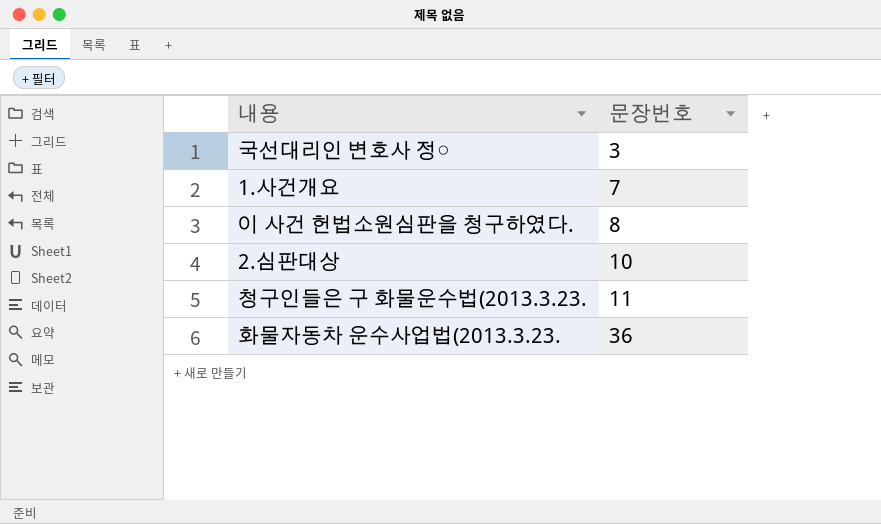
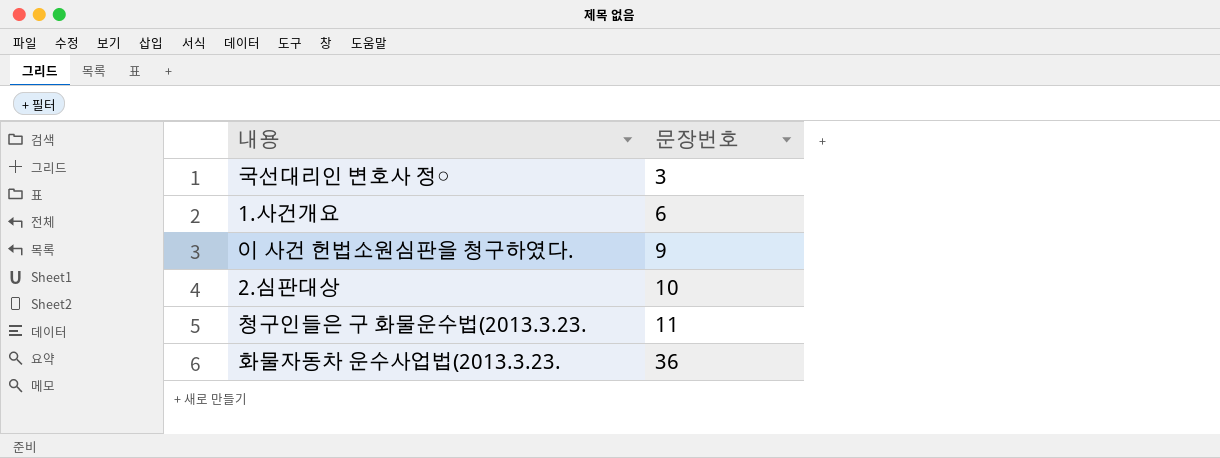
1.사건개요 | 문장번호: 7 -> 6
이 사건 헌법소원심판을 청구하였다. | 문장번호: 8 -> 9

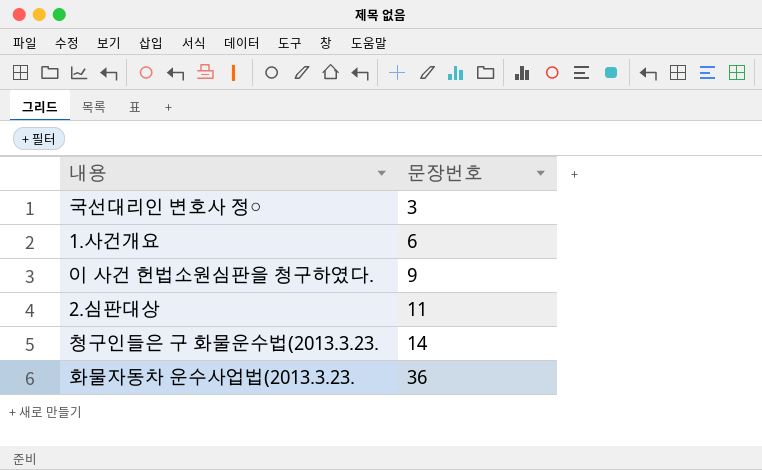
2.심판대상 | 문장번호: 10 -> 11
청구인들은 구 화물운수법(2013.3.23. | 문장번호: 11 -> 14

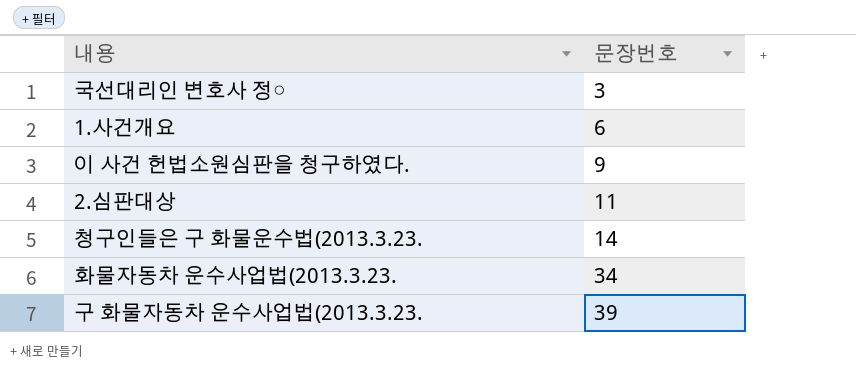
화물자동차 운수사업법(2013.3.23. | 문장번호: 36 -> 34
row 구 화물자동차 운수사업법(2013.3.23.: none -> 39

